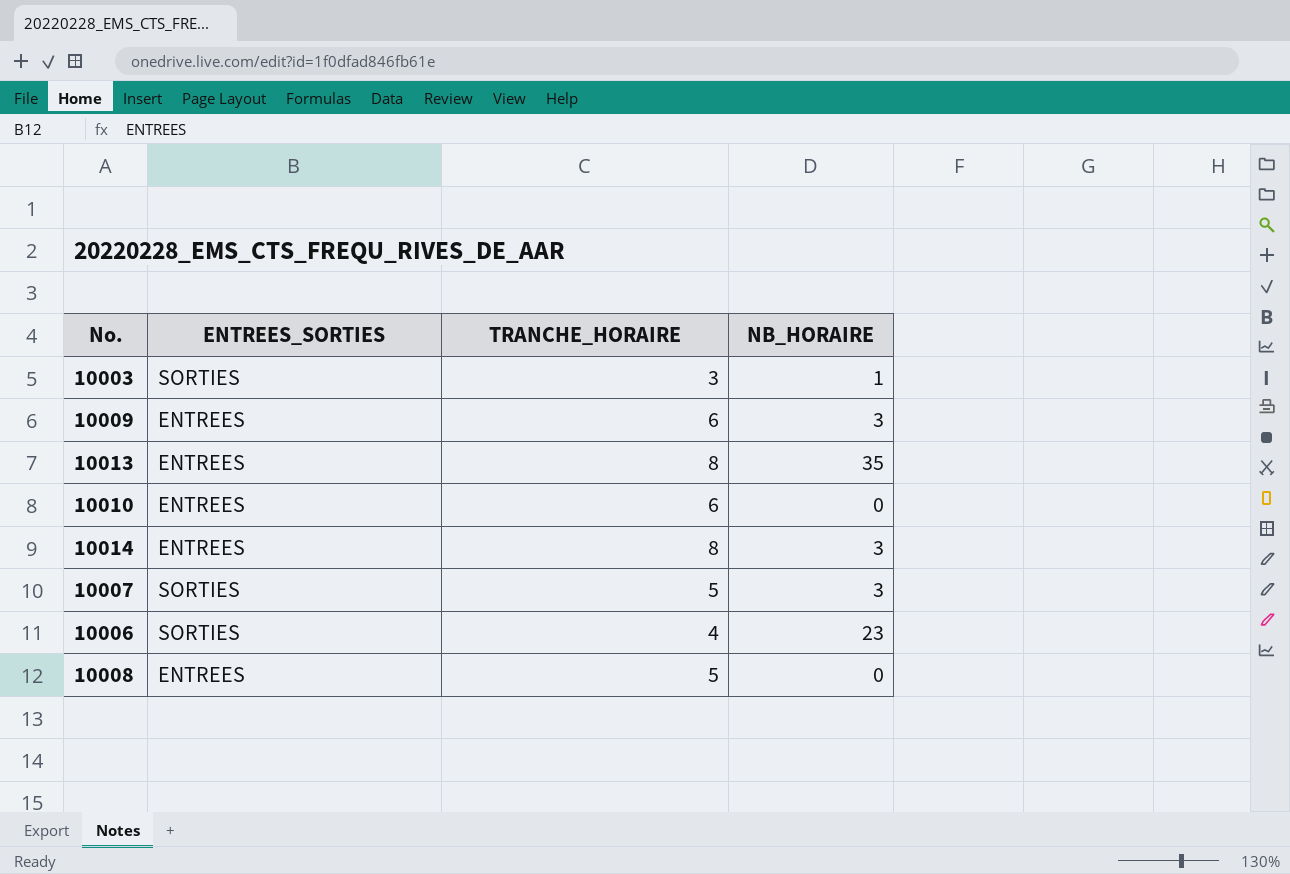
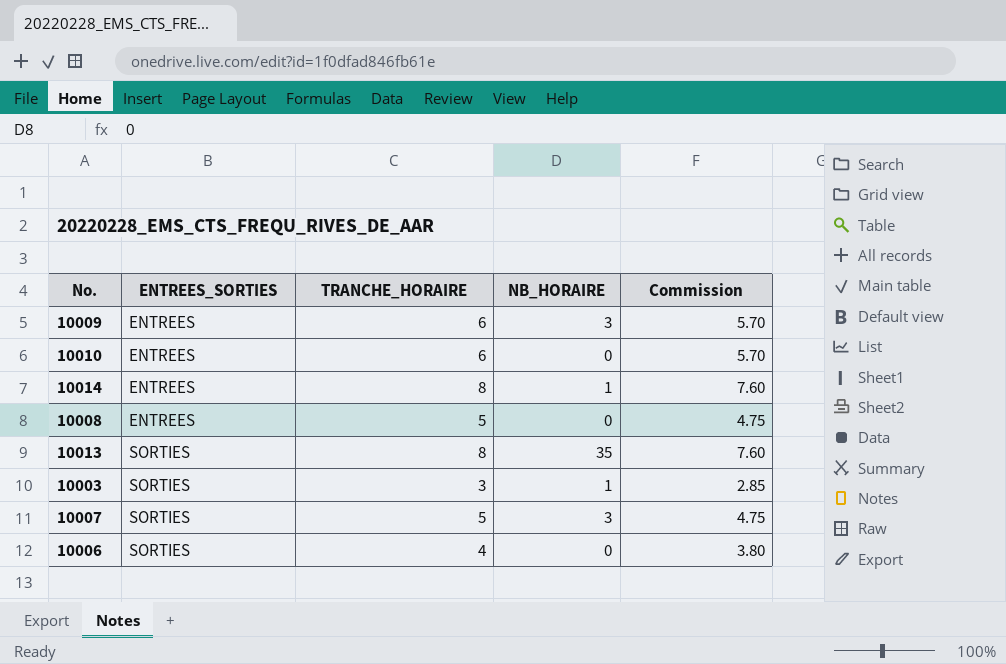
row order: none -> ENTREES_SORTIES ascending
column Commission | formula: none -> [TRANCHE_HORAIRE] * 0.95
10014 | NB_HORAIRE: 3 -> 1
10013 | ENTREES_SORTIES: ENTREES -> SORTIES
10006 | NB_HORAIRE: 23 -> 0

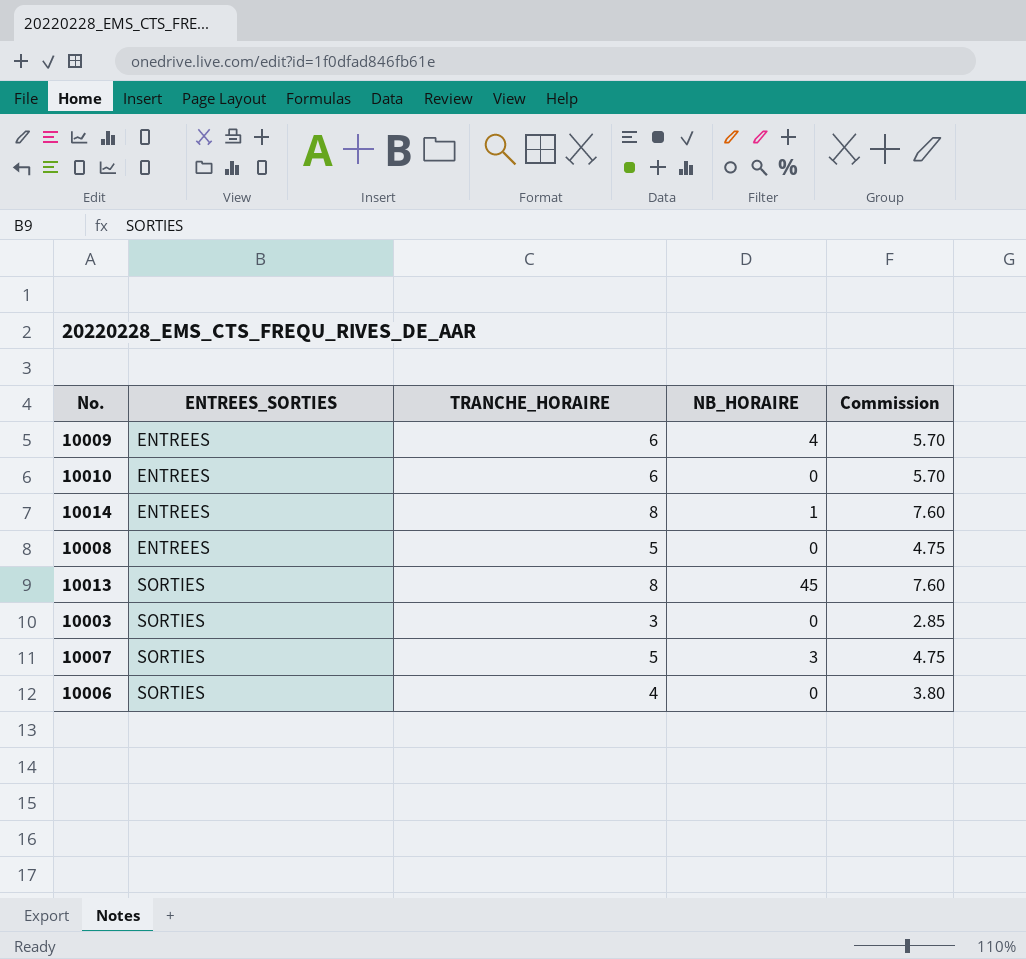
10009 | NB_HORAIRE: 3 -> 4
10013 | NB_HORAIRE: 35 -> 45
10003 | NB_HORAIRE: 1 -> 0

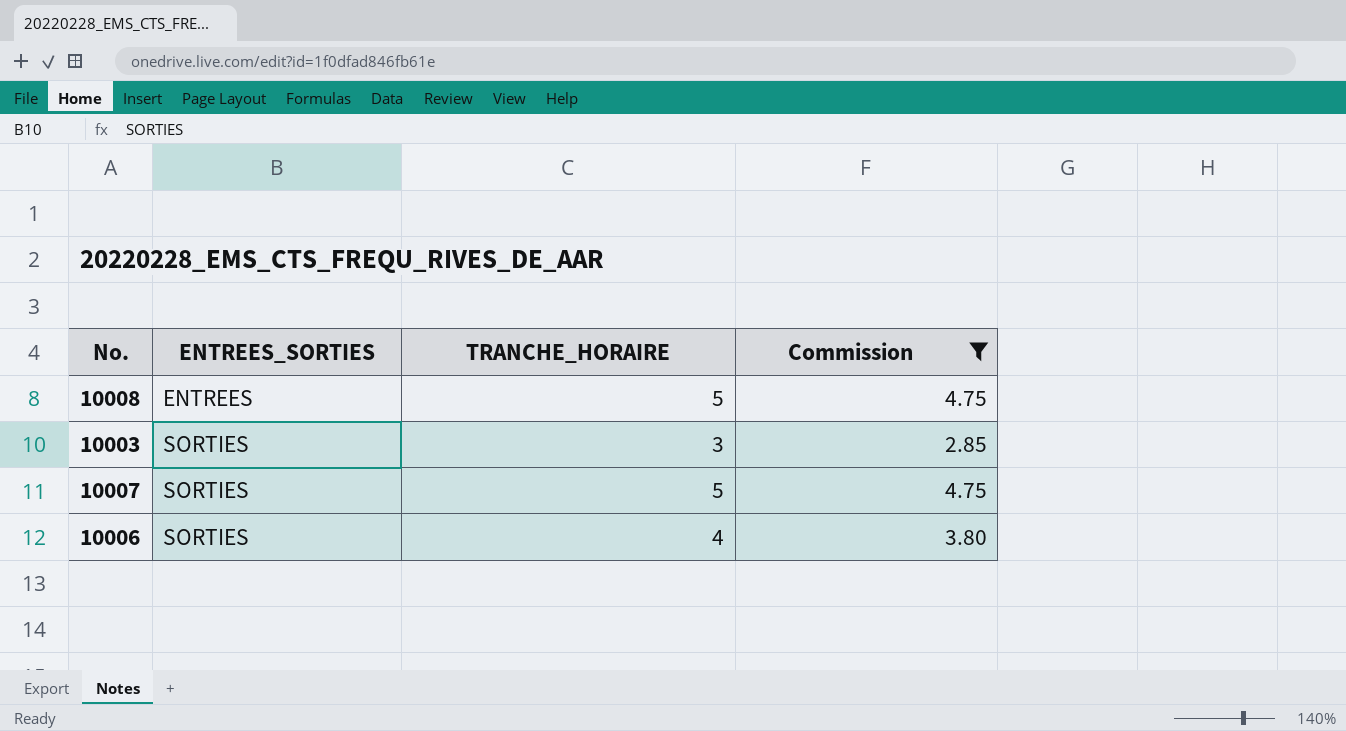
filter: none -> Commission <= 4.75
column NB_HORAIRE | position: 4 -> none

